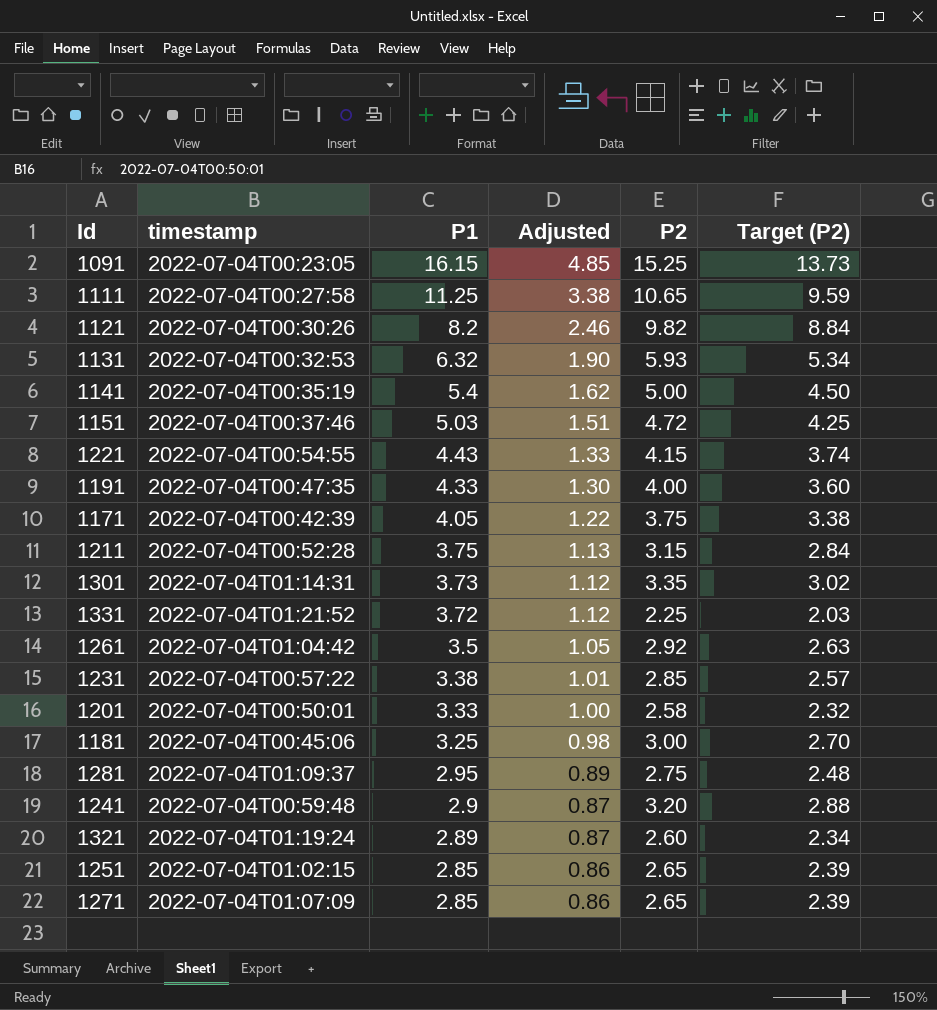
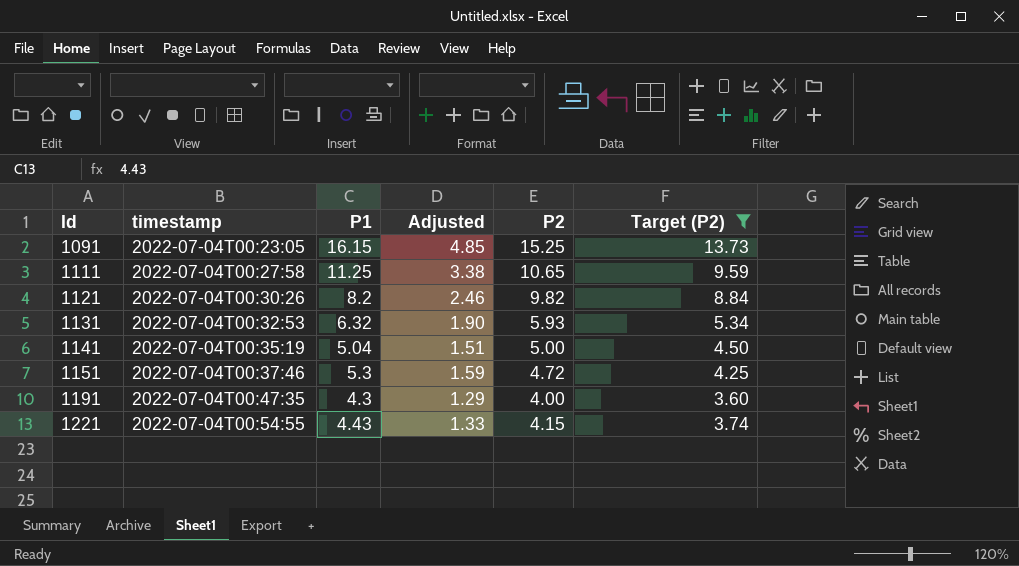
filter: none -> Target (P2) >= 3.60
row order: P1 descending -> Id ascending
1141 | P1: 5.4 -> 5.04
1141 | Adjusted: 1.62 -> 1.51
1151 | P1: 5.03 -> 5.3
1151 | Adjusted: 1.51 -> 1.59
1191 | P1: 4.33 -> 4.3
1191 | Adjusted: 1.30 -> 1.29

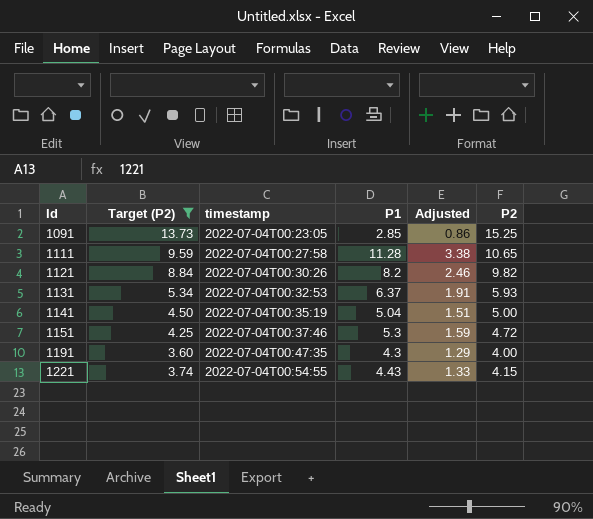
column Target (P2) | position: 6 -> 2
1091 | P1: 16.15 -> 2.85
1091 | Adjusted: 4.85 -> 0.86
1111 | P1: 11.25 -> 11.28
1131 | P1: 6.32 -> 6.37
1131 | Adjusted: 1.90 -> 1.91

